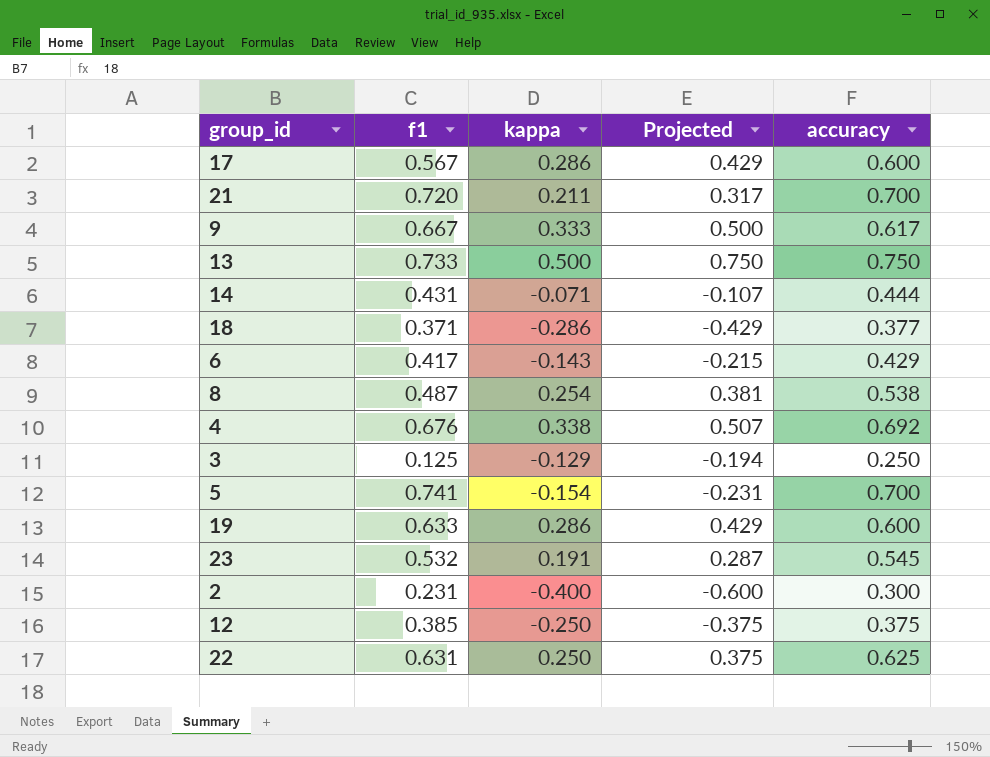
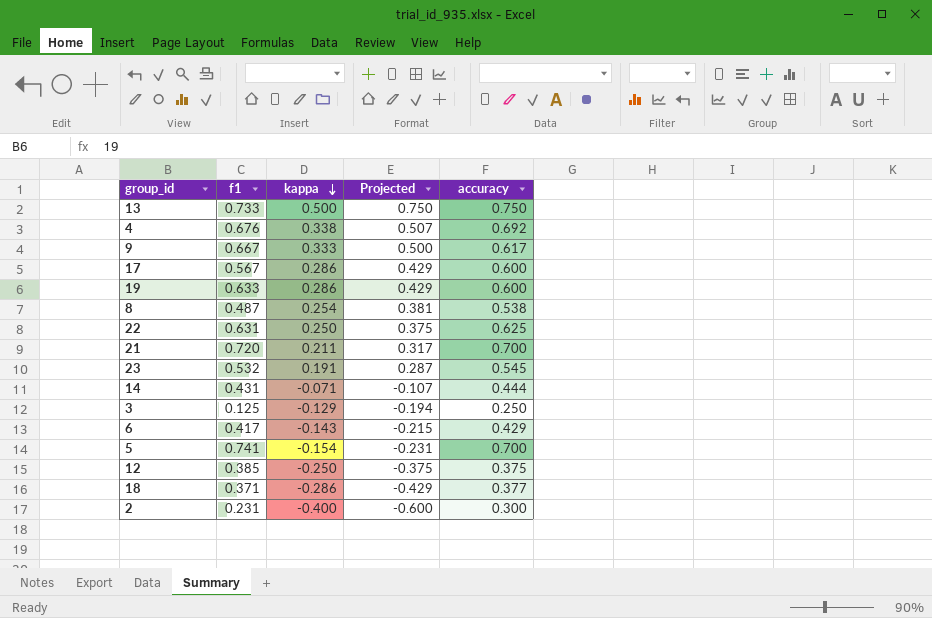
row order: none -> kappa descending

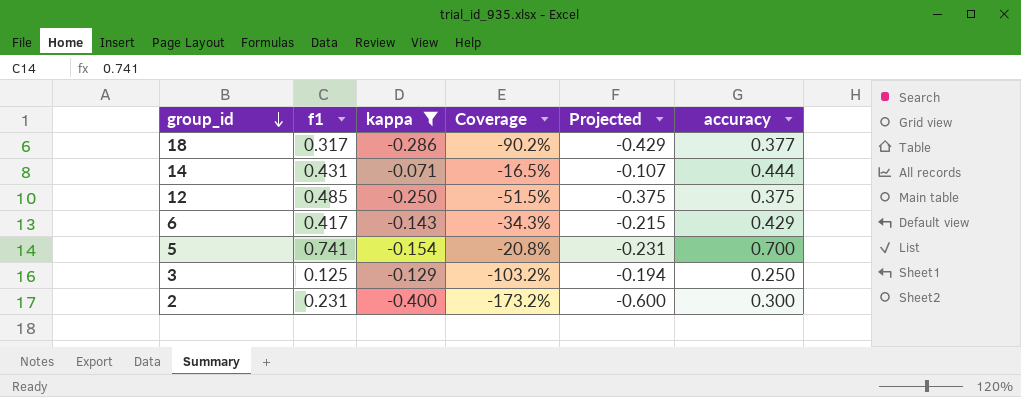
filter: none -> kappa <= -0.071
row order: kappa descending -> group_id descending
column Coverage | formula: none -> [kappa] / [f1]
18 | f1: 0.371 -> 0.317
12 | f1: 0.385 -> 0.485

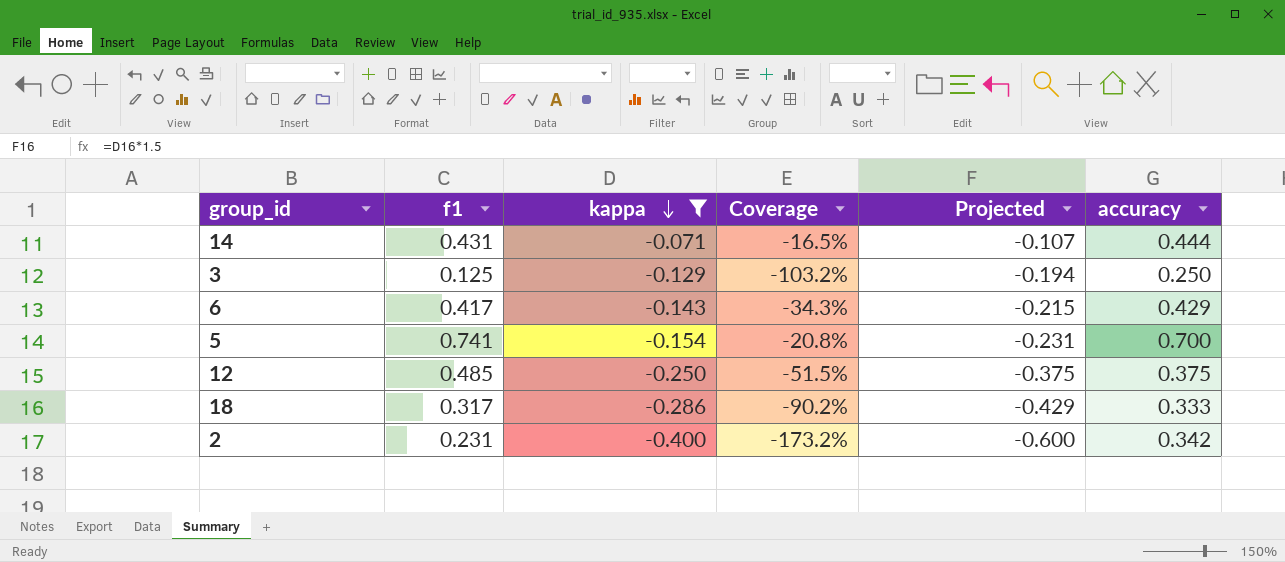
row order: group_id descending -> kappa descending
18 | accuracy: 0.377 -> 0.333
2 | accuracy: 0.300 -> 0.342

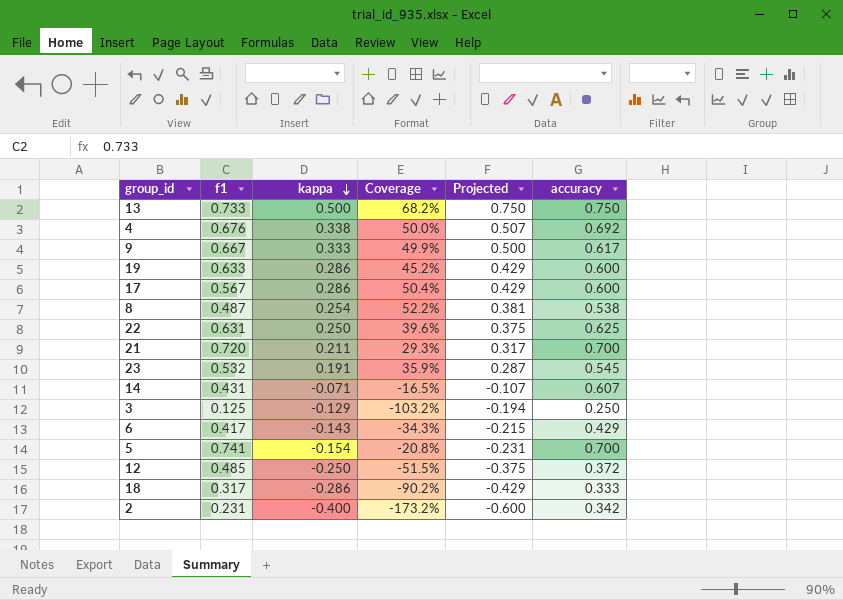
filter: kappa <= -0.071 -> none
14 | accuracy: 0.444 -> 0.607
12 | accuracy: 0.375 -> 0.372

